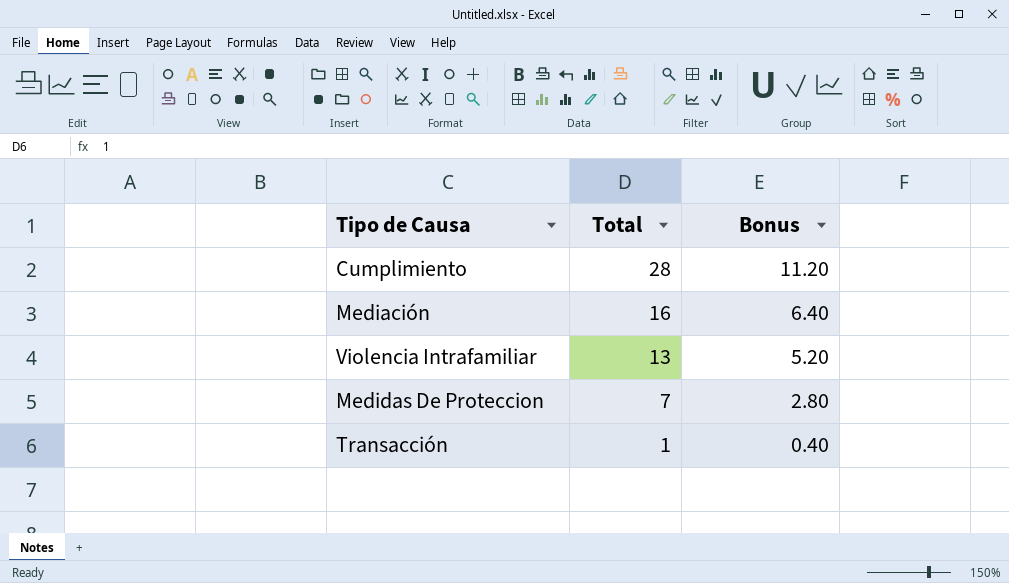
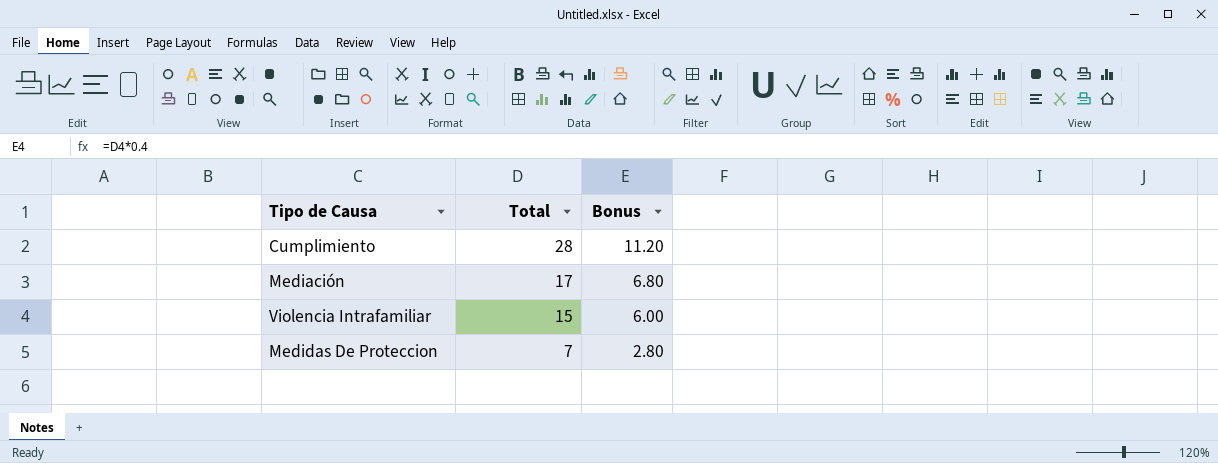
row Transacción: 1 | 0.40 -> none
Mediación | Total: 16 -> 17
Mediación | Bonus: 6.40 -> 6.80
Violencia Intrafamiliar | Total: 13 -> 15
Violencia Intrafamiliar | Bonus: 5.20 -> 6.00

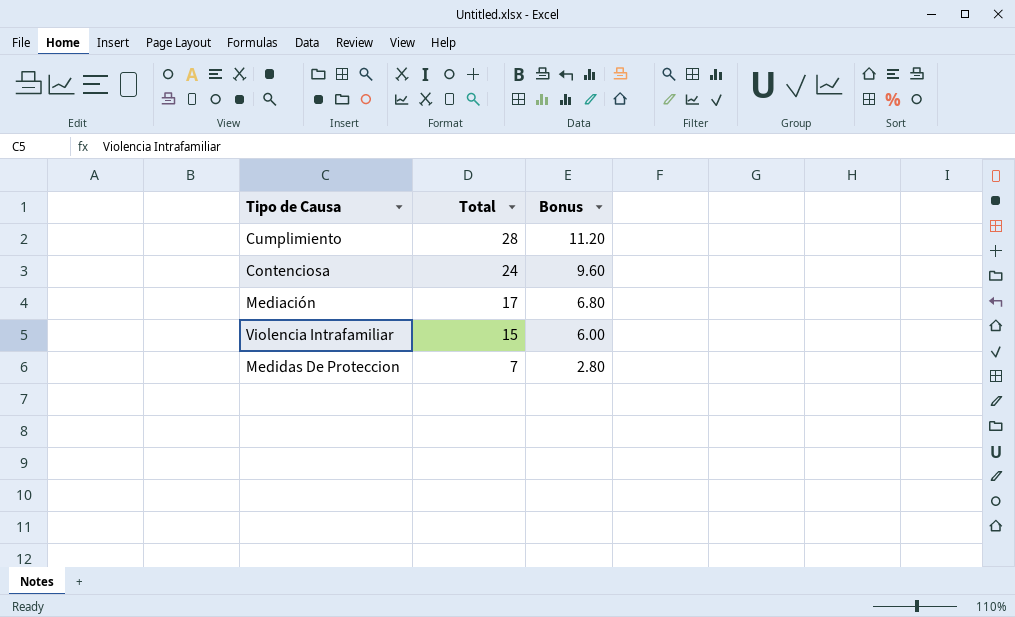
row Contenciosa: none -> 24 | 9.60

